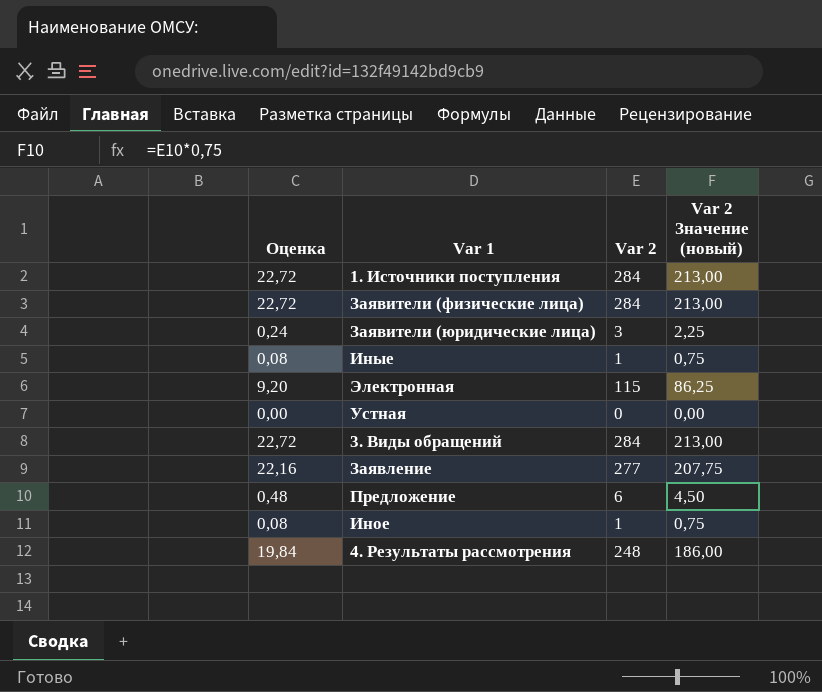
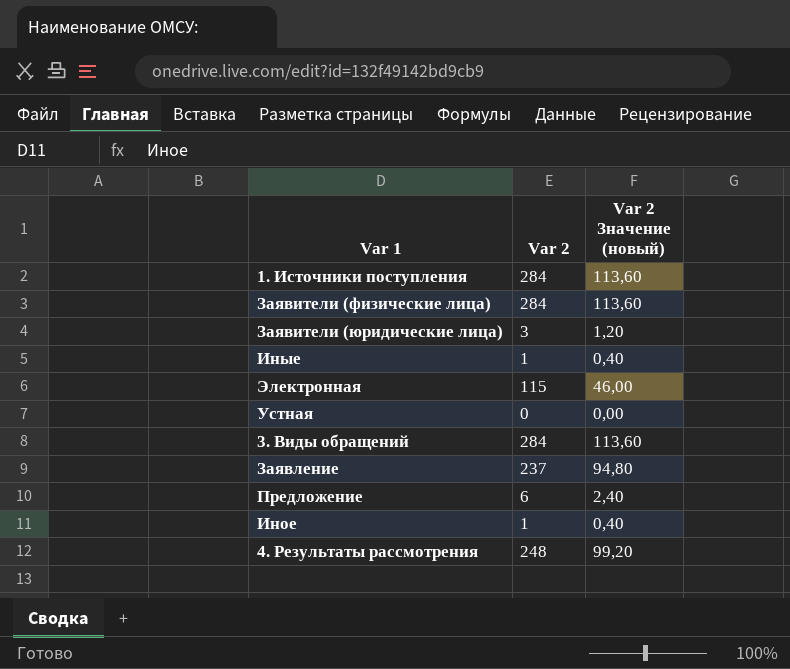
column Оценка | formula: [Var 2] * 0,08 -> none
column Var 2 Значение (новый) | formula: [Var 2] * 0,75 -> [Var 2] * 0,4
Заявление | Var 2: 277 -> 237

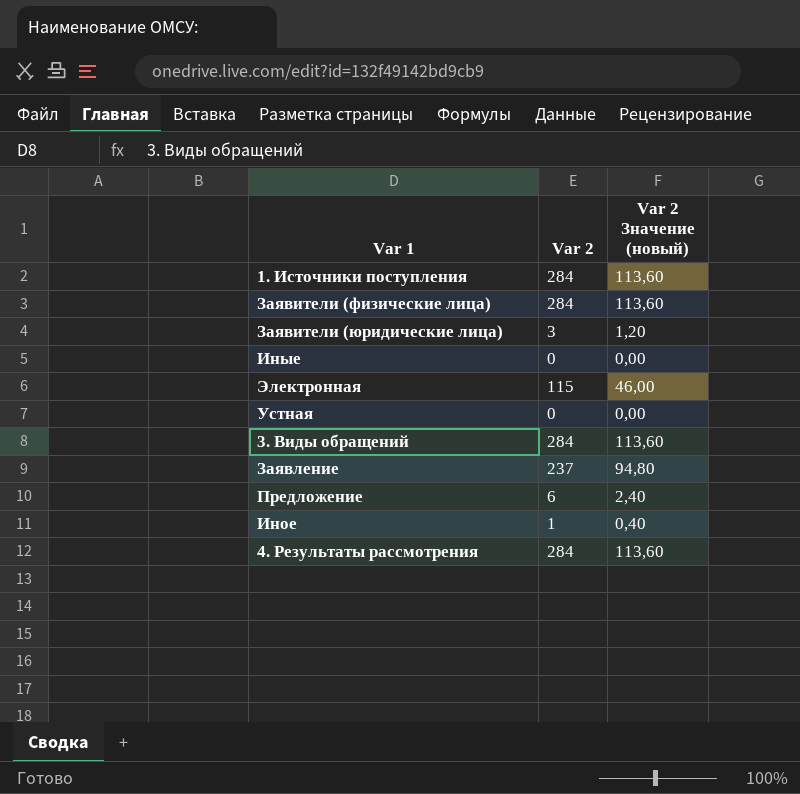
Иные | Var 2: 1 -> 0
Иные | Var 2 Значение (новый): 0,40 -> 0,00
4. Результаты рассмотрения | Var 2: 248 -> 284
4. Результаты рассмотрения | Var 2 Значение (новый): 99,20 -> 113,60

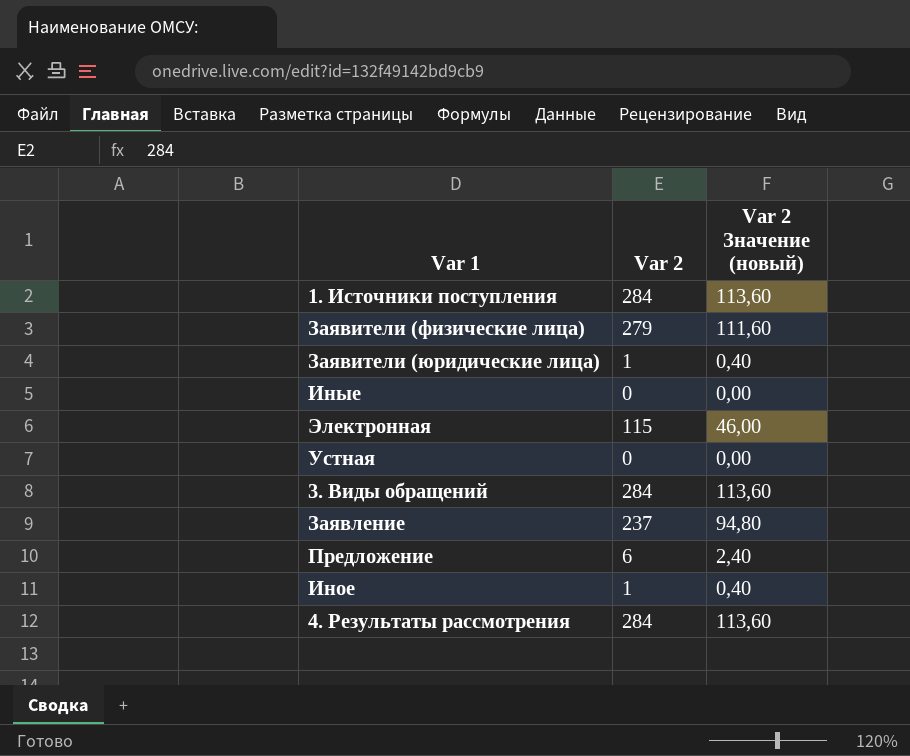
Заявители (физические лица) | Var 2: 284 -> 279
Заявители (физические лица) | Var 2 Значение (новый): 113,60 -> 111,60
Заявители (юридические лица) | Var 2: 3 -> 1
Заявители (юридические лица) | Var 2 Значение (новый): 1,20 -> 0,40

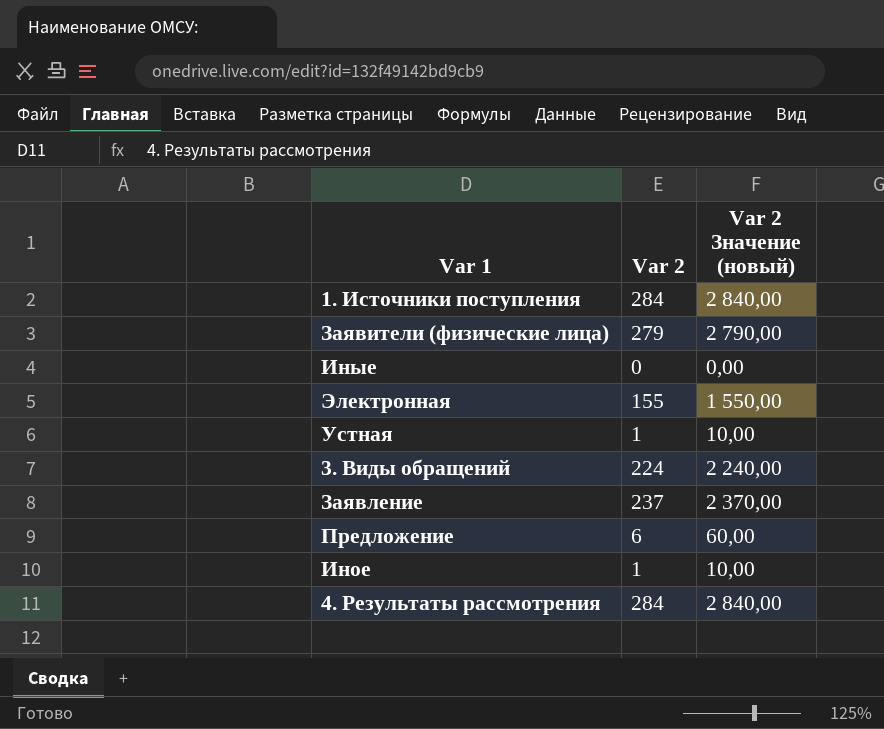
column Var 2 Значение (новый) | formula: [Var 2] * 0,4 -> [Var 2] * 10
row Заявители (юридические лица): 1 | 0,40 -> none
Электронная | Var 2: 115 -> 155
Устная | Var 2: 0 -> 1
3. Виды обращений | Var 2: 284 -> 224

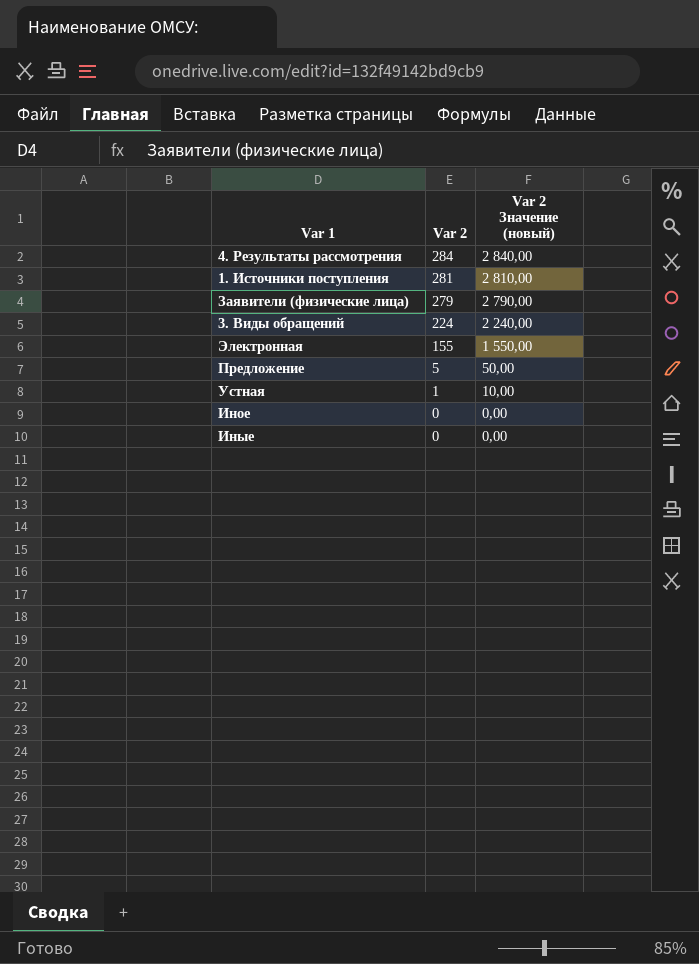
row order: none -> Var 2 descending
row Заявление: 237 | 2 370,00 -> none
1. Источники поступления | Var 2: 284 -> 281
1. Источники поступления | Var 2 Значение (новый): 2 840,00 -> 2 810,00
Предложение | Var 2: 6 -> 5
Предложение | Var 2 Значение (новый): 60,00 -> 50,00
Иное | Var 2: 1 -> 0
Иное | Var 2 Значение (новый): 10,00 -> 0,00

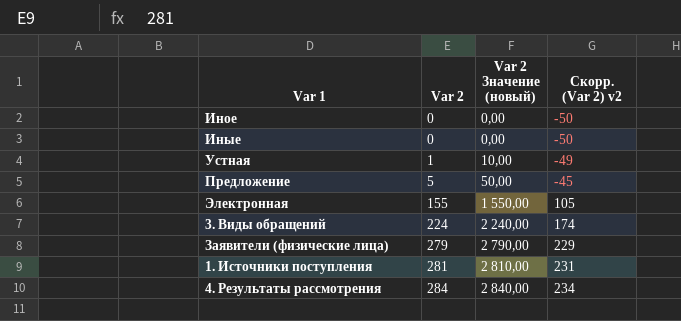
row order: Var 2 descending -> Var 2 ascending
column Скорр. (Var 2) v2 | formula: none -> [Var 2] - 50

